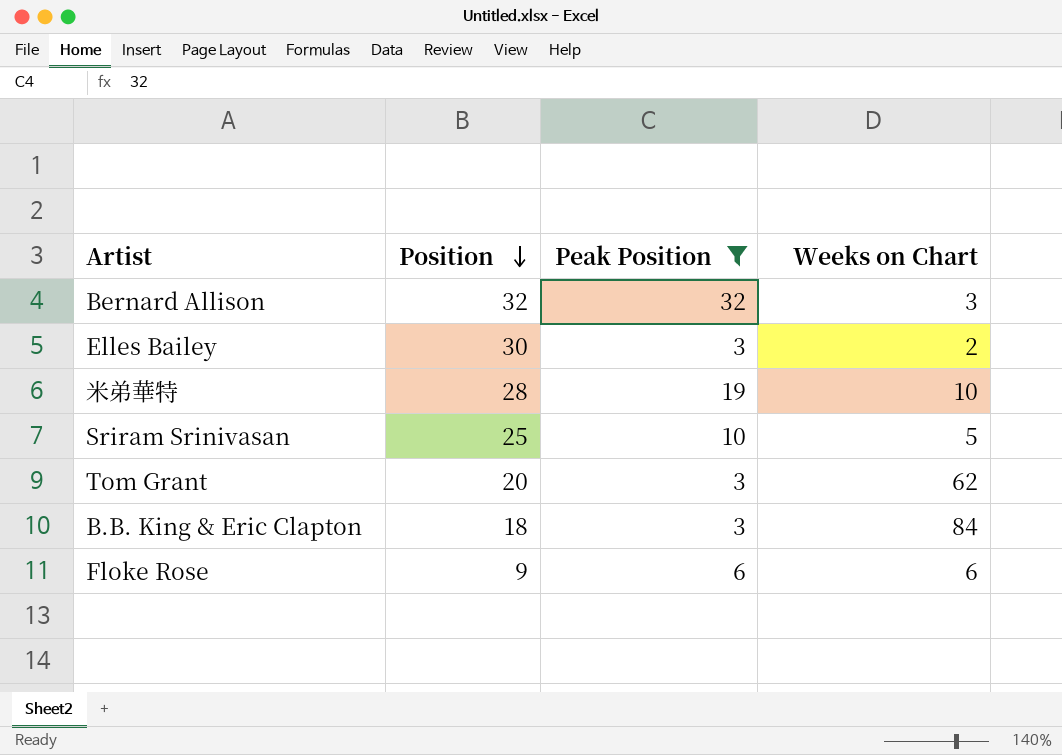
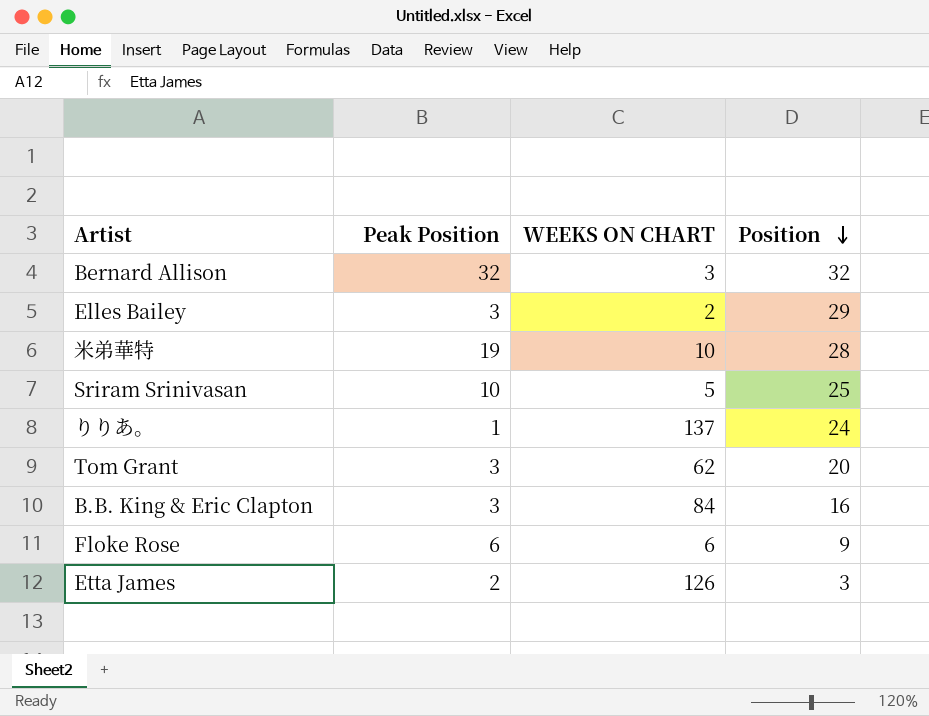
filter: Peak Position >= 3 -> none
column name: Weeks on Chart -> WEEKS ON CHART
column Position | position: 2 -> 4
Elles Bailey | Position: 30 -> 29
B.B. King & Eric Clapton | Position: 18 -> 16

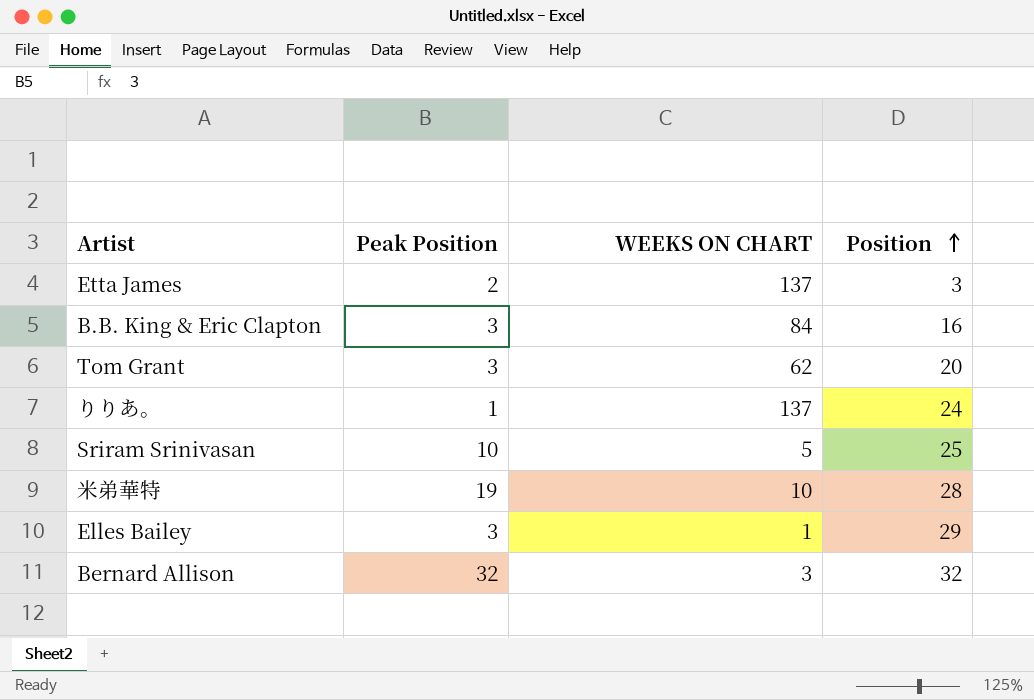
row order: Position descending -> Position ascending
row Floke Rose: 6 | 6 | 9 -> none
Etta James | WEEKS ON CHART: 126 -> 137
Elles Bailey | WEEKS ON CHART: 2 -> 1

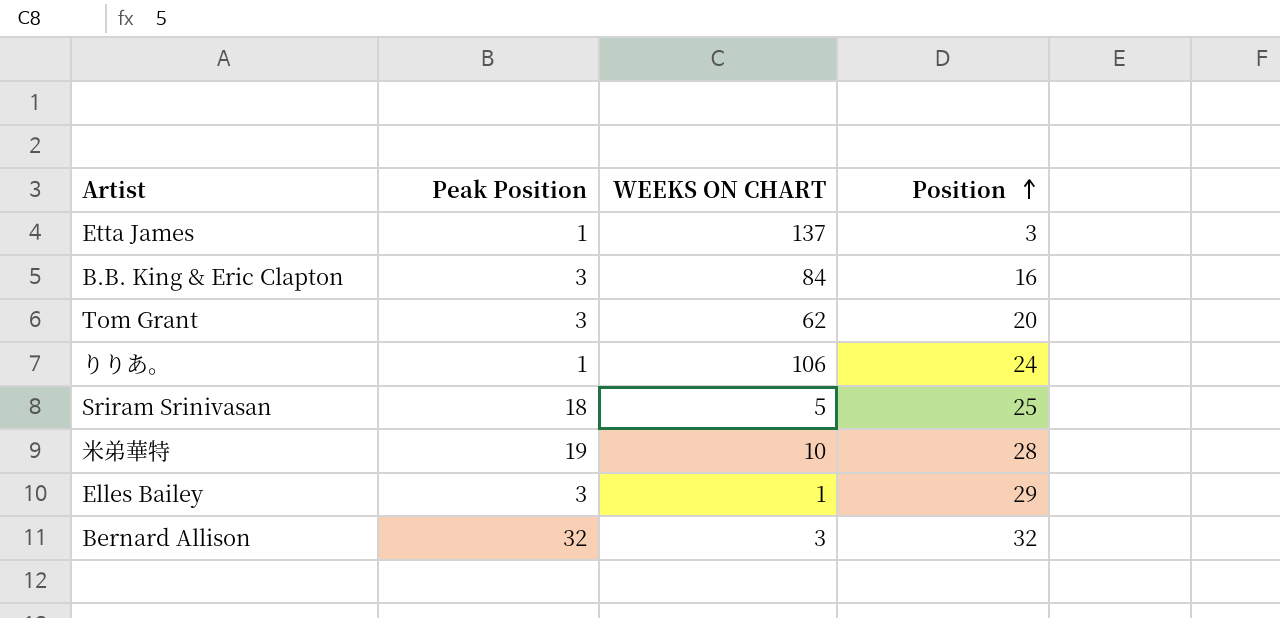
Etta James | Peak Position: 2 -> 1
りりあ。 | WEEKS ON CHART: 137 -> 106
Sriram Srinivasan | Peak Position: 10 -> 18

